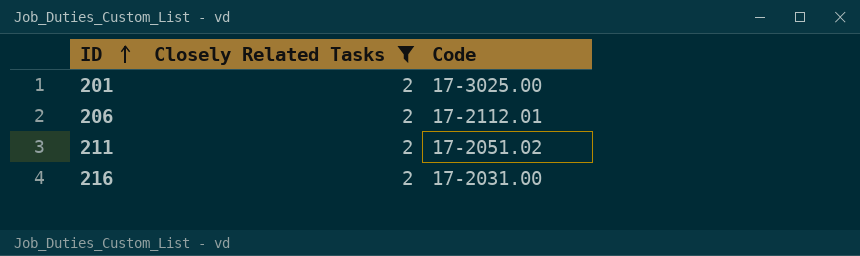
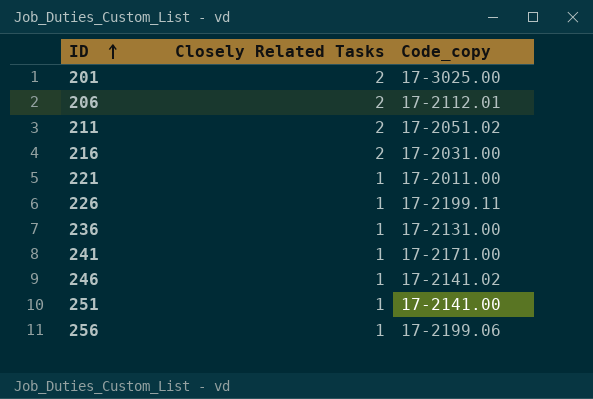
filter: Closely Related Tasks = 2 -> none
column name: Code -> Code_copy

